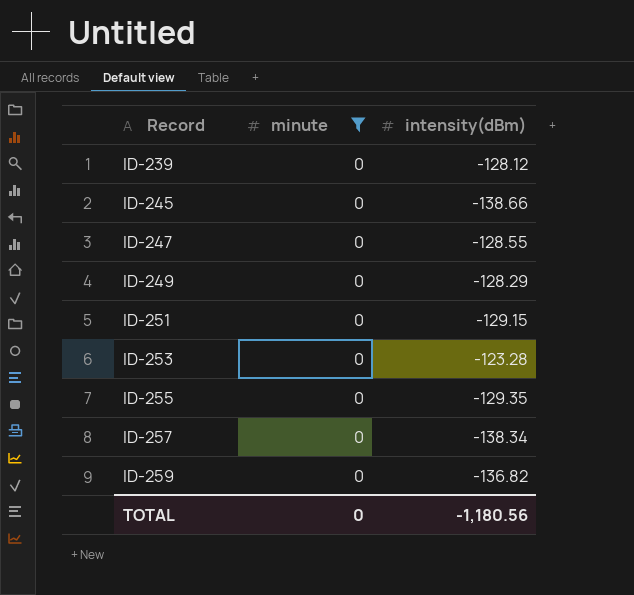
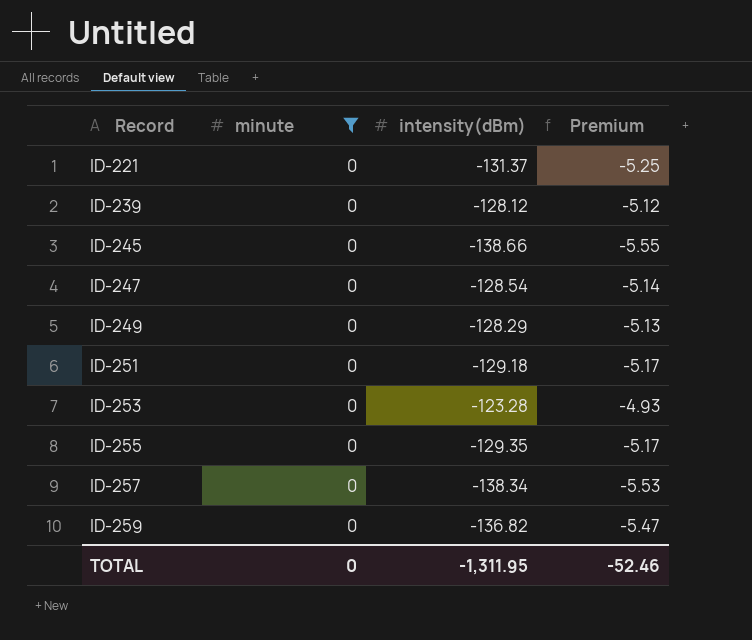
column Premium | formula: none -> [intensity(dBm)] * 0.04
row ID-221: none -> 0 | -131.37 | -5.25
ID-247 | intensity(dBm): -128.55 -> -128.54
ID-251 | intensity(dBm): -129.15 -> -129.18
TOTAL | intensity(dBm): -1,180.56 -> -1,311.95

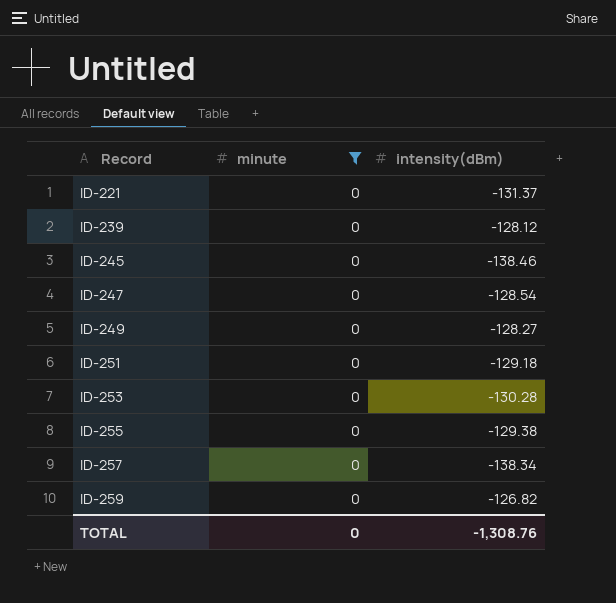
column Premium | formula: [intensity(dBm)] * 0.04 -> none
ID-245 | intensity(dBm): -138.66 -> -138.46
ID-249 | intensity(dBm): -128.29 -> -128.27
ID-253 | intensity(dBm): -123.28 -> -130.28
ID-255 | intensity(dBm): -129.35 -> -129.38
ID-259 | intensity(dBm): -136.82 -> -126.82
TOTAL | intensity(dBm): -1,311.95 -> -1,308.76

